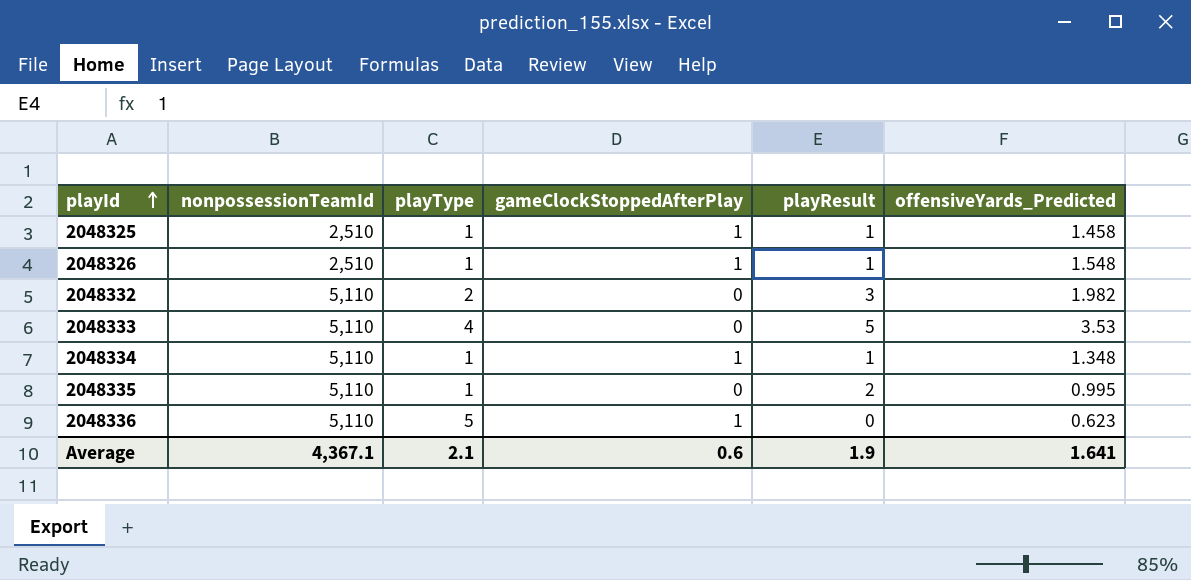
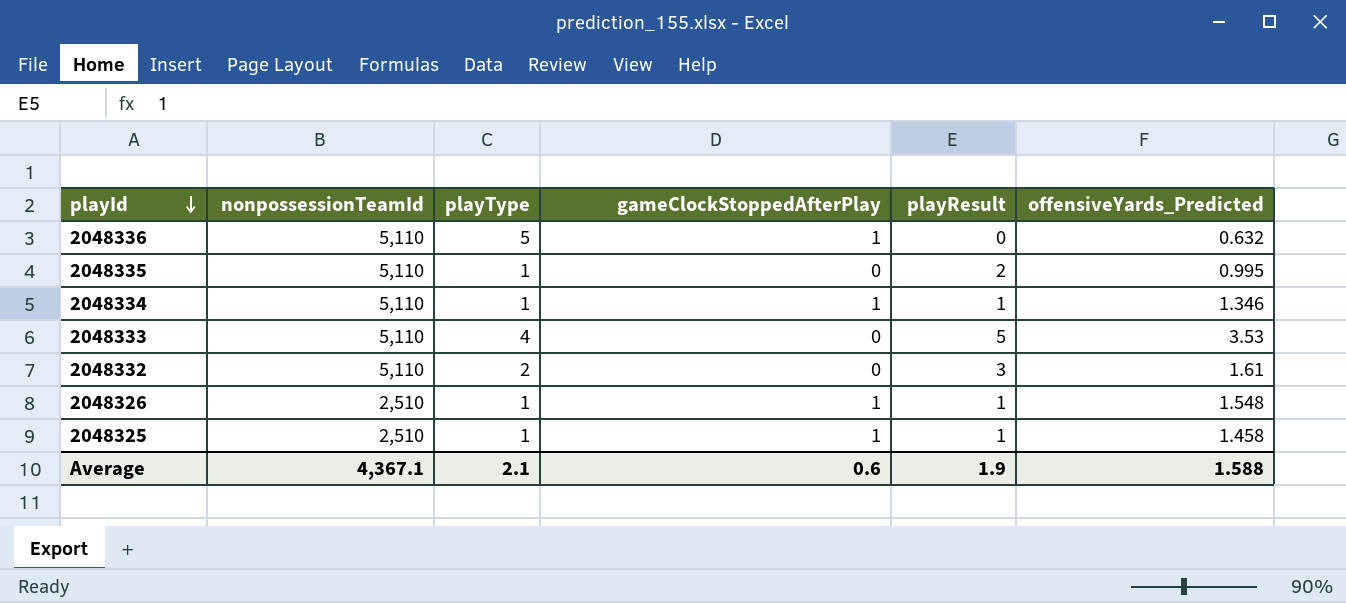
row order: playId ascending -> playId descending
2048336 | offensiveYards_Predicted: 0.623 -> 0.632
2048334 | offensiveYards_Predicted: 1.348 -> 1.346
2048332 | offensiveYards_Predicted: 1.982 -> 1.61
Average | offensiveYards_Predicted: 1.641 -> 1.588

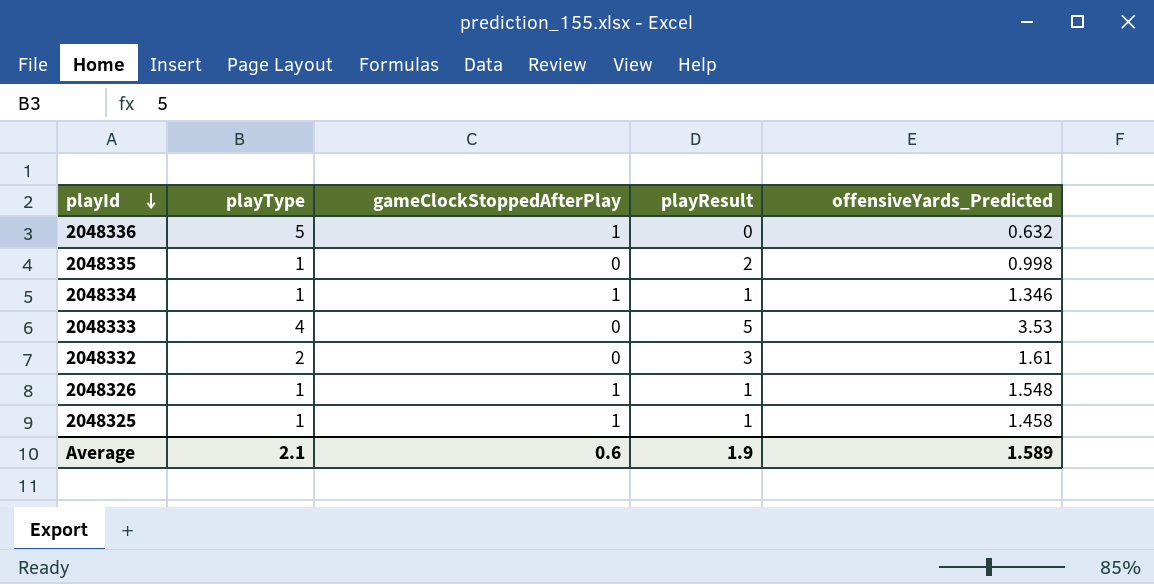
column nonpossessionTeamId | position: 2 -> none
2048335 | offensiveYards_Predicted: 0.995 -> 0.998
Average | offensiveYards_Predicted: 1.588 -> 1.589

